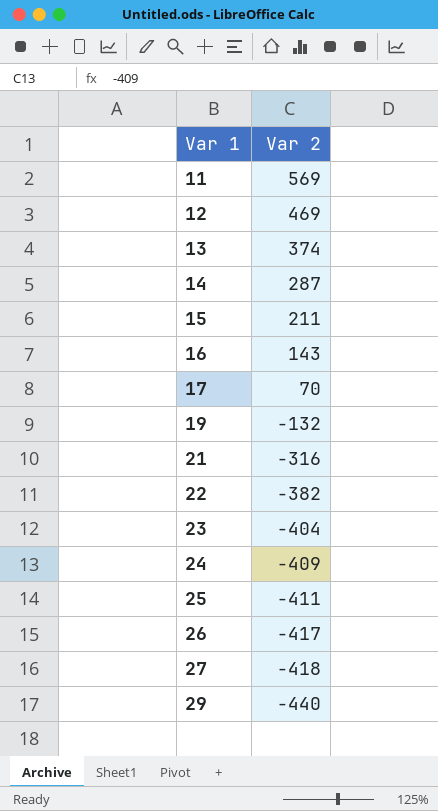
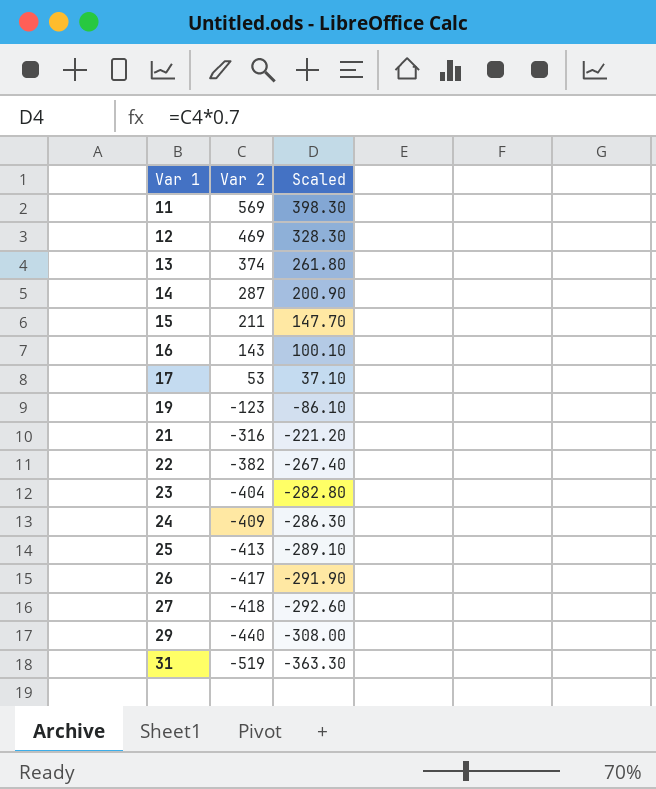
column Scaled | formula: none -> [Var 2] * 0.7
17 | Var 2: 70 -> 53
19 | Var 2: -132 -> -123
25 | Var 2: -411 -> -413
row 31: none -> -519 | -363.30

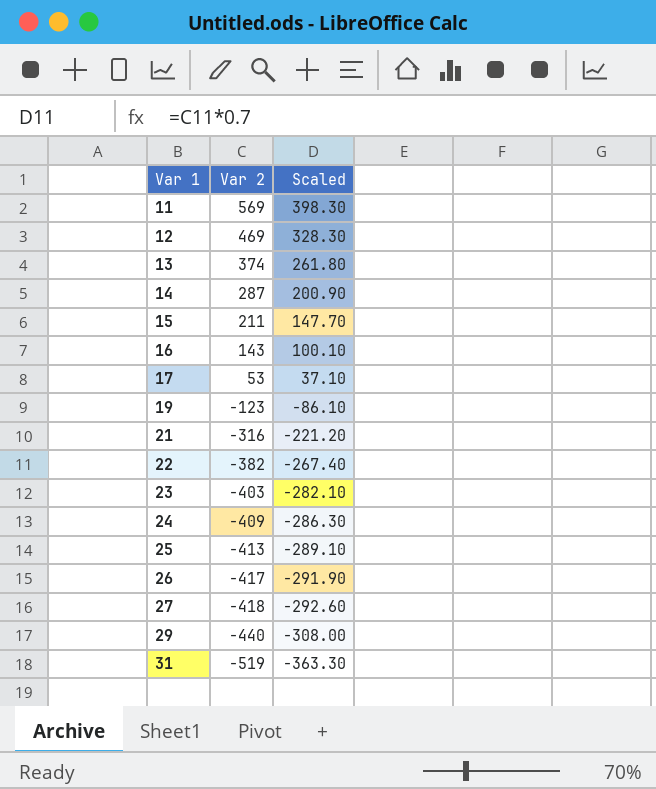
23 | Var 2: -404 -> -403
23 | Scaled: -282.80 -> -282.10

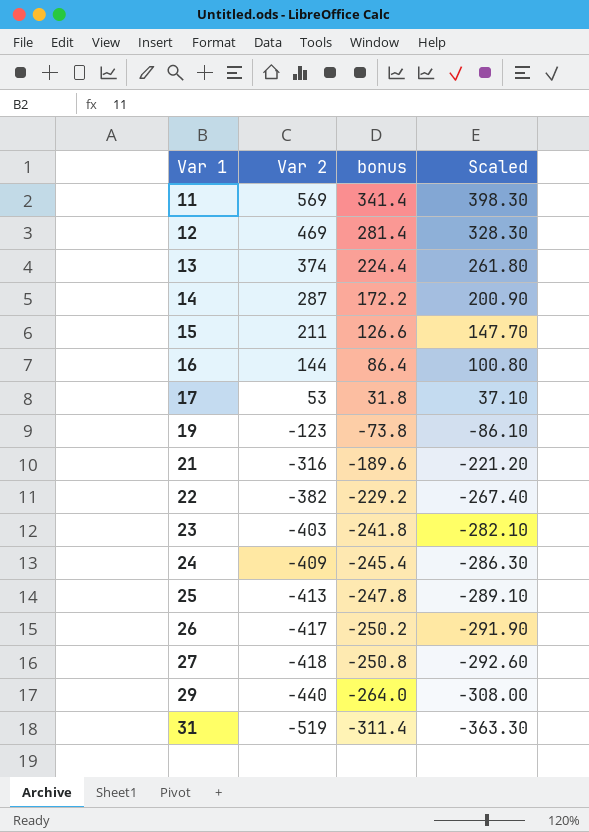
column bonus | formula: none -> [Var 2] * 0.6
16 | Var 2: 143 -> 144
16 | Scaled: 100.10 -> 100.80

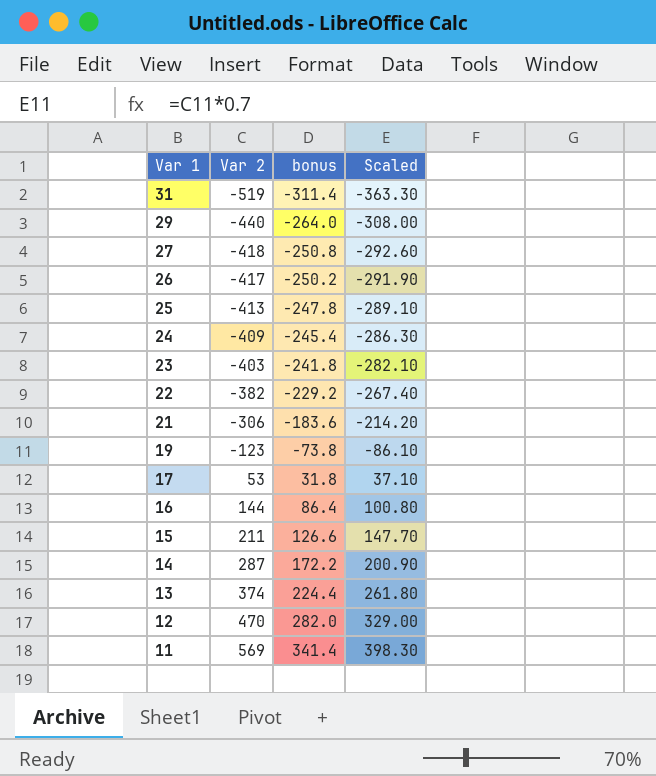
row order: Var 1 ascending -> Var 1 descending
21 | Var 2: -316 -> -306
21 | bonus: -189.6 -> -183.6
21 | Scaled: -221.20 -> -214.20
12 | Var 2: 469 -> 470
12 | bonus: 281.4 -> 282.0
12 | Scaled: 328.30 -> 329.00

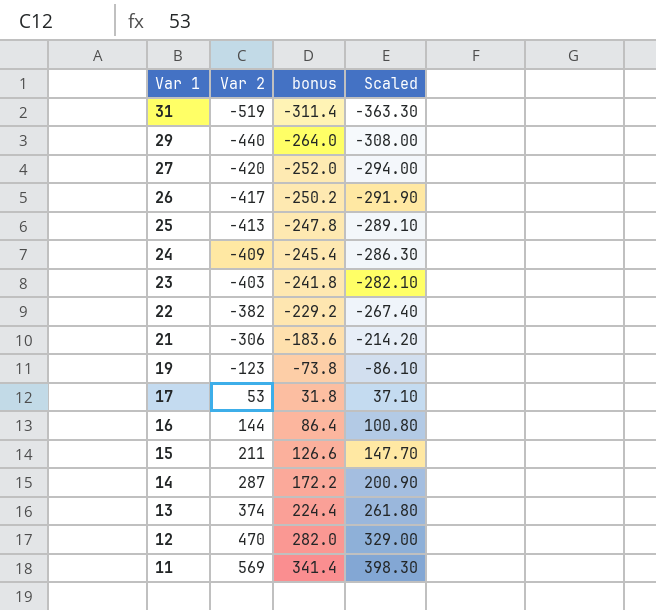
27 | Var 2: -418 -> -420
27 | bonus: -250.8 -> -252.0
27 | Scaled: -292.60 -> -294.00

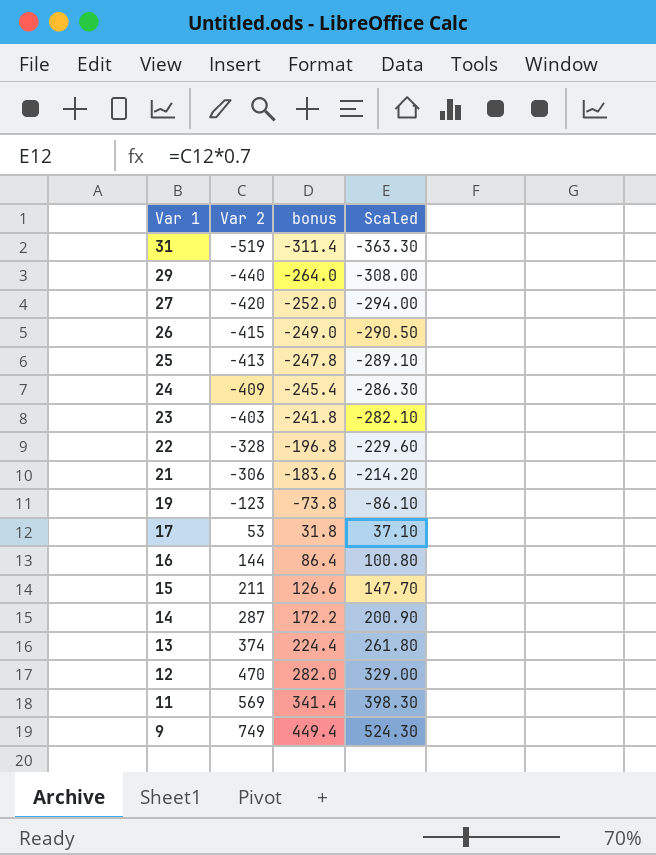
26 | Var 2: -417 -> -415
26 | bonus: -250.2 -> -249.0
26 | Scaled: -291.90 -> -290.50
22 | Var 2: -382 -> -328
22 | bonus: -229.2 -> -196.8
22 | Scaled: -267.40 -> -229.60
row 9: none -> 749 | 449.4 | 524.30

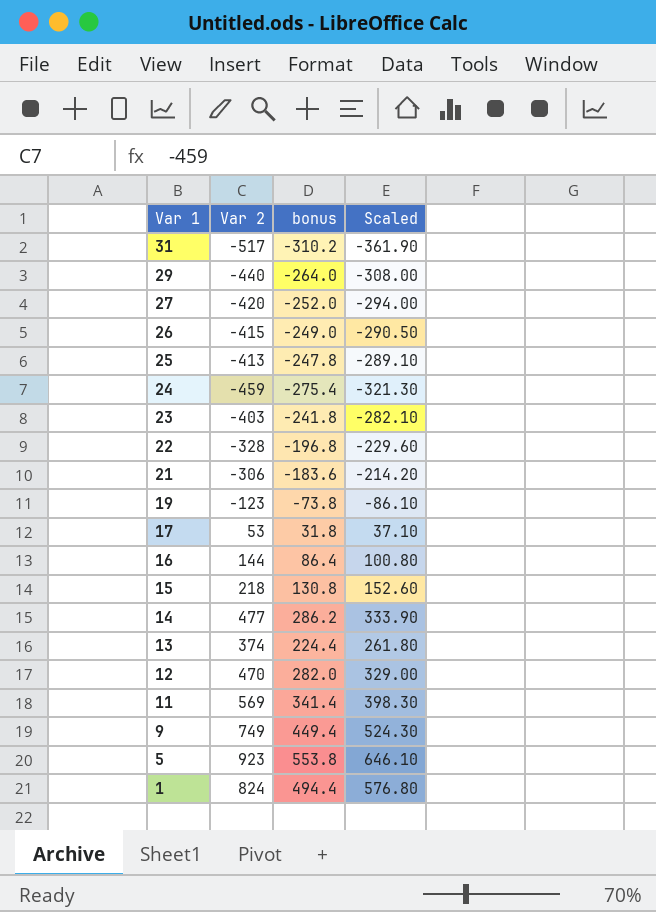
31 | Var 2: -519 -> -517
31 | bonus: -311.4 -> -310.2
31 | Scaled: -363.30 -> -361.90
24 | Var 2: -409 -> -459
24 | bonus: -245.4 -> -275.4
24 | Scaled: -286.30 -> -321.30
15 | Var 2: 211 -> 218
15 | bonus: 126.6 -> 130.8
15 | Scaled: 147.70 -> 152.60
14 | Var 2: 287 -> 477
14 | bonus: 172.2 -> 286.2
14 | Scaled: 200.90 -> 333.90
row 5: none -> 923 | 553.8 | 646.10
row 1: none -> 824 | 494.4 | 576.80

